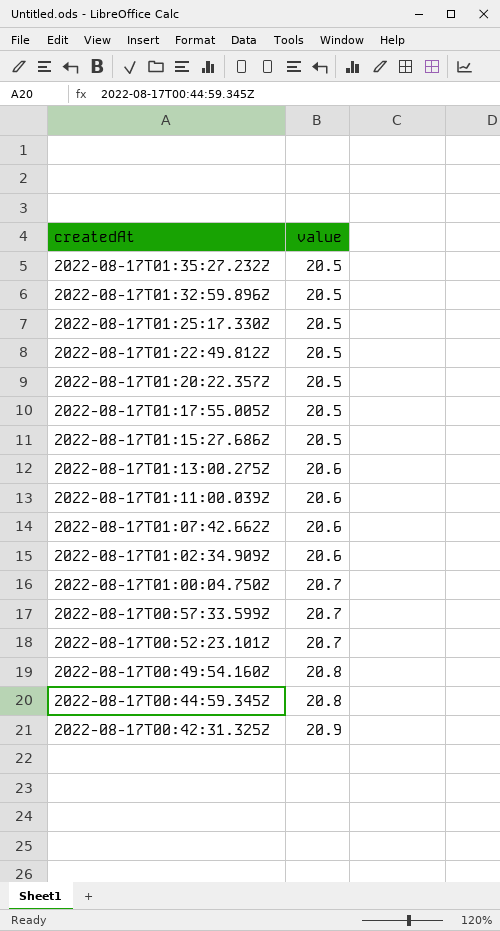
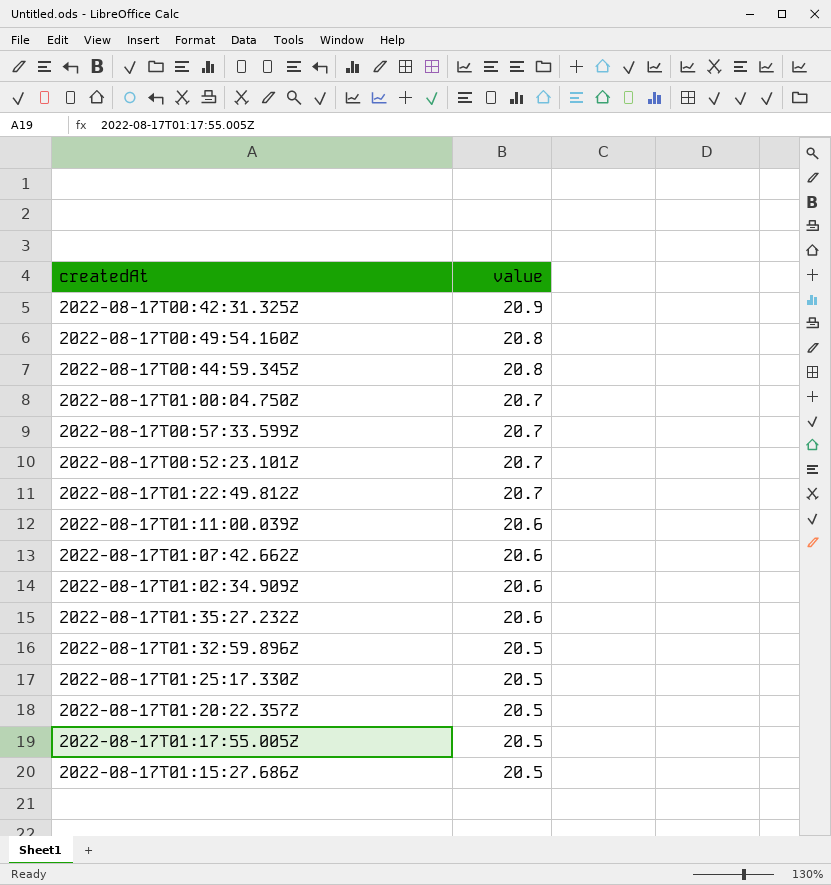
row order: createdAt descending -> value descending
row 2022-08-17T01:13:00.275Z: 20.6 -> none
2022-08-17T01:22:49.812Z | value: 20.5 -> 20.7
2022-08-17T01:35:27.232Z | value: 20.5 -> 20.6

